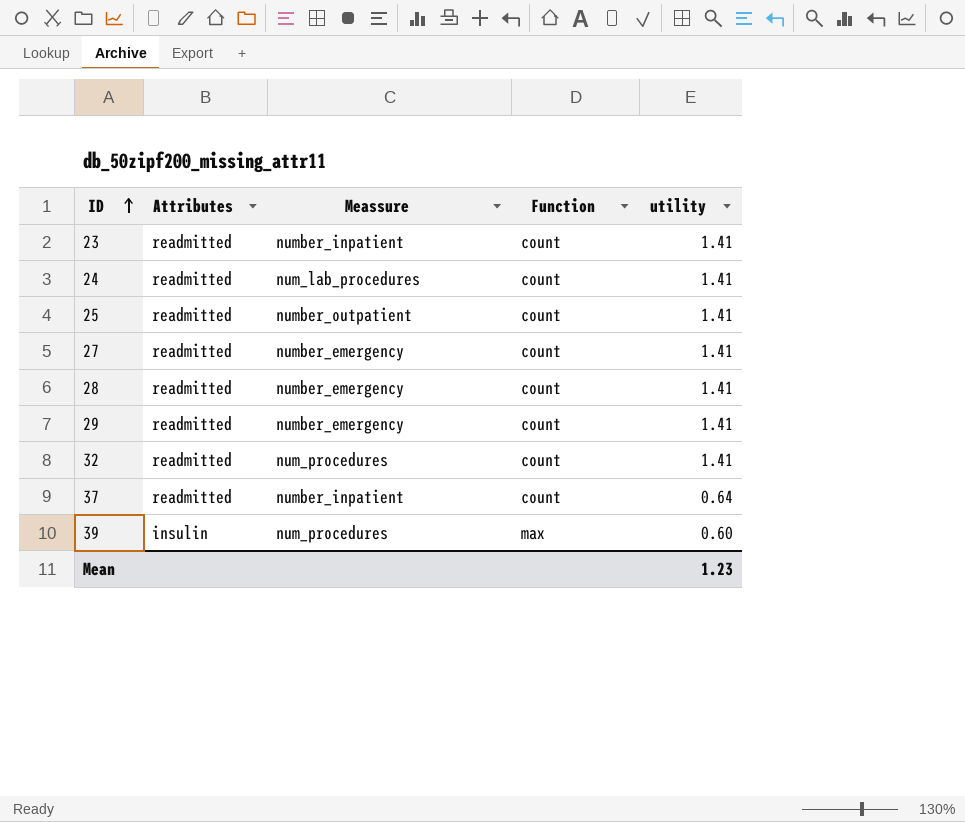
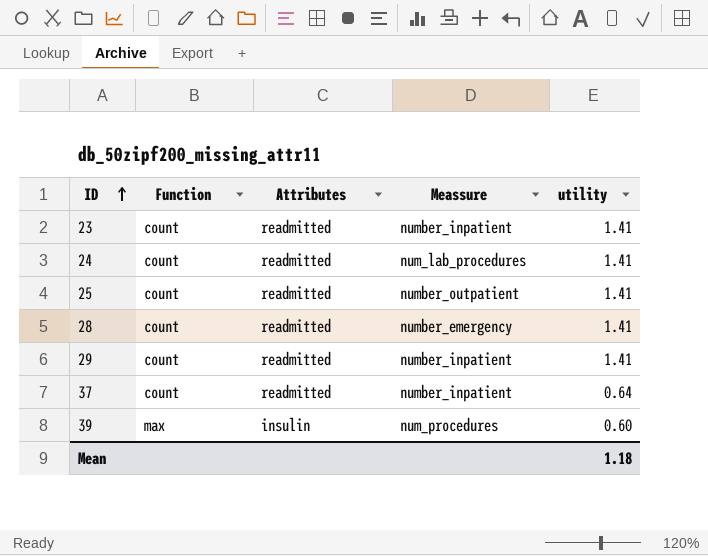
column Function | position: 4 -> 2
row 27: readmitted | number_emergency | count | 1.41 -> none
row 32: readmitted | num_procedures | count | 1.41 -> none
29 | Meassure: number_emergency -> number_inpatient
Mean | utility: 1.23 -> 1.18

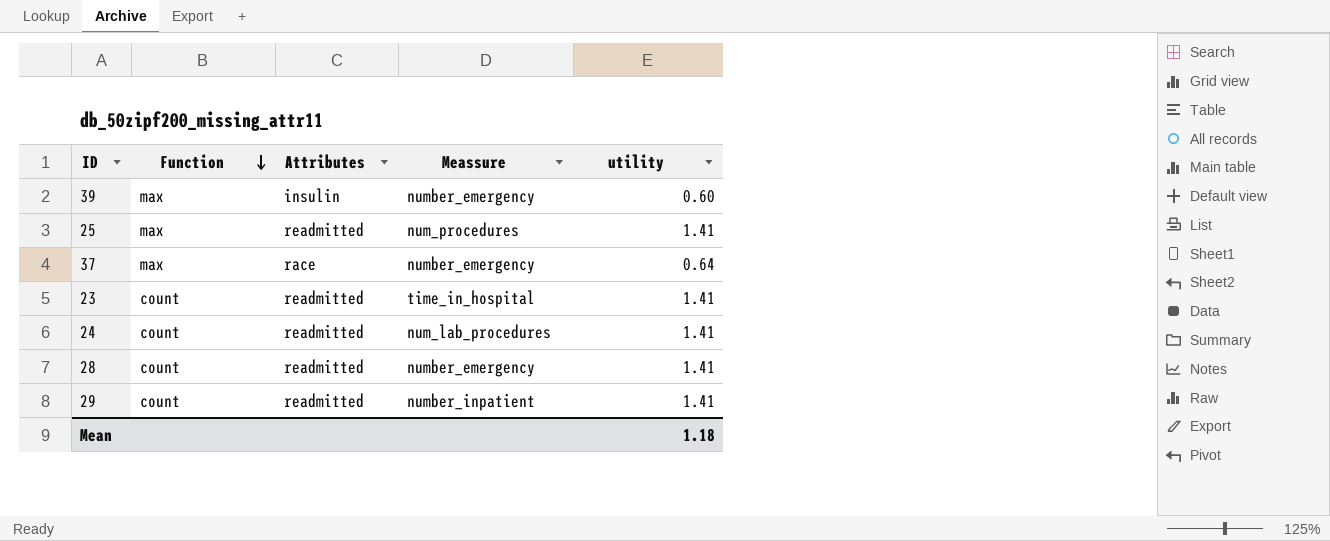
row order: ID ascending -> Function descending
39 | Meassure: num_procedures -> number_emergency
25 | Function: count -> max
25 | Meassure: number_outpatient -> num_procedures
37 | Function: count -> max
37 | Attributes: readmitted -> race
37 | Meassure: number_inpatient -> number_emergency
23 | Meassure: number_inpatient -> time_in_hospital

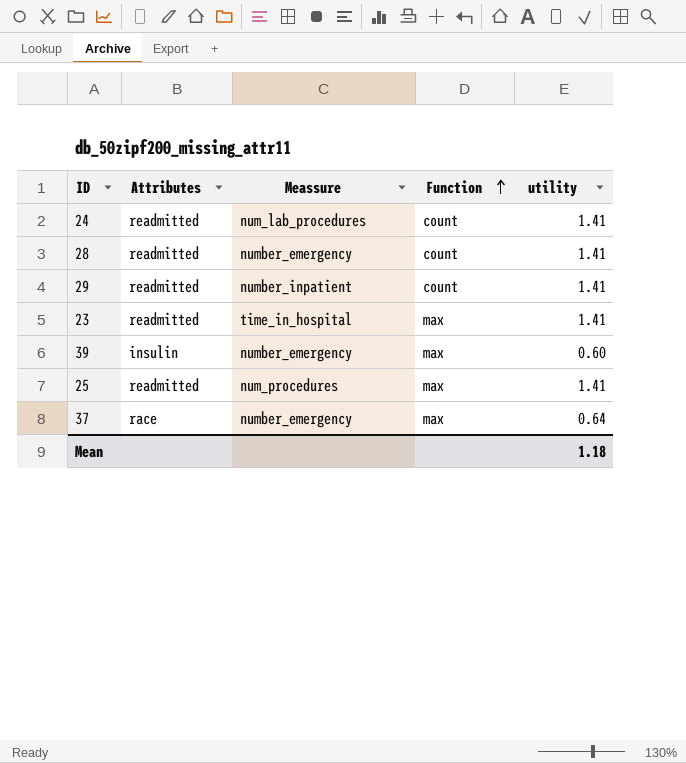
row order: Function descending -> Function ascending
column Function | position: 2 -> 4
23 | Function: count -> max

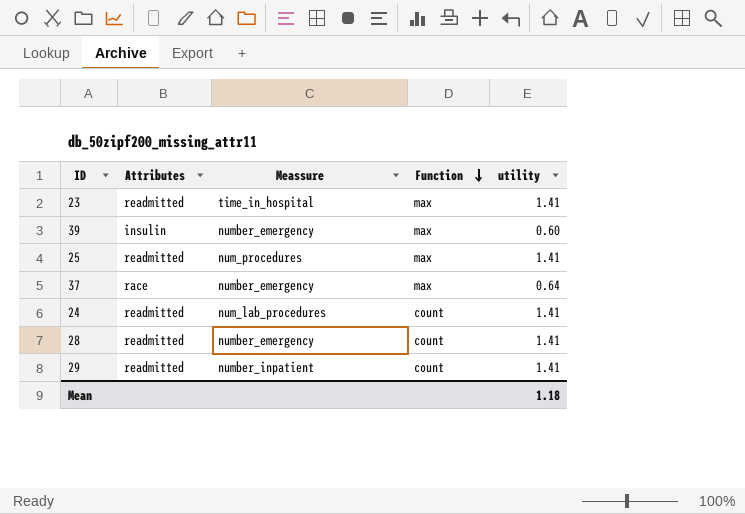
row order: Function ascending -> Function descending

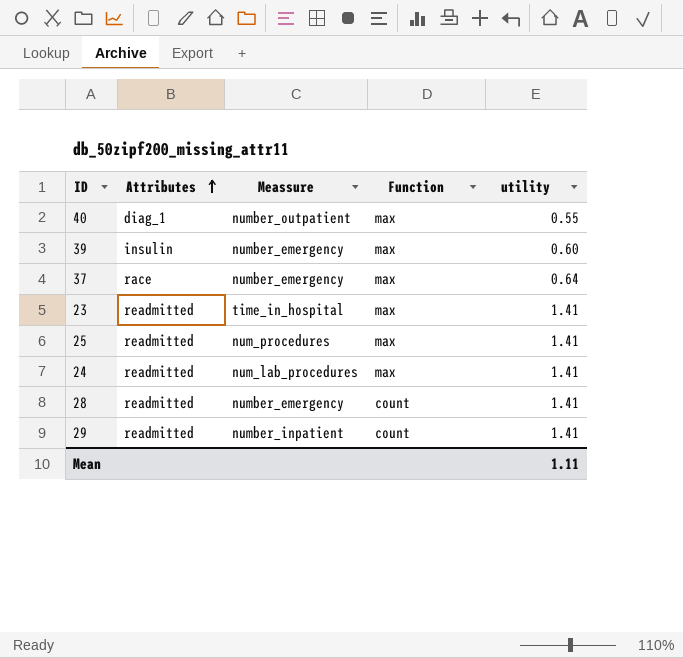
row order: Function descending -> Attributes ascending
row 40: none -> diag_1 | number_outpatient | max | 0.55
24 | Function: count -> max
Mean | utility: 1.18 -> 1.11

